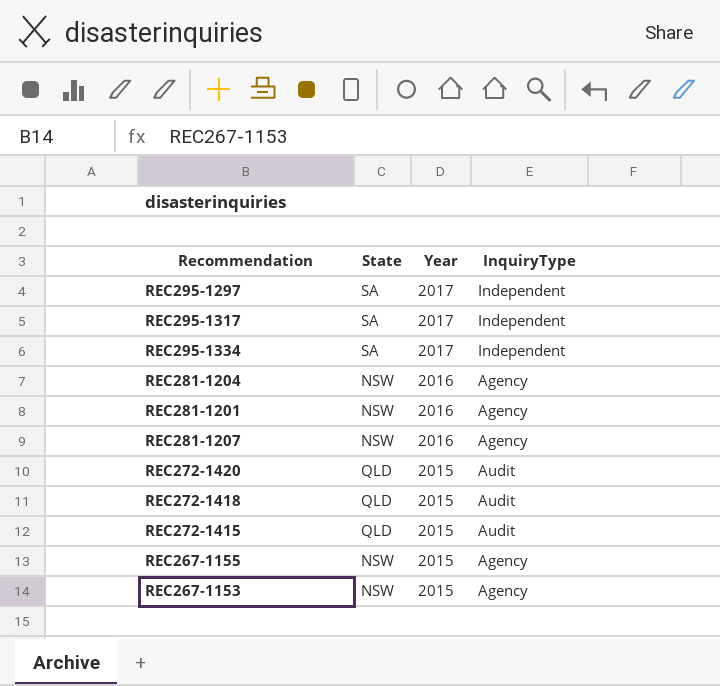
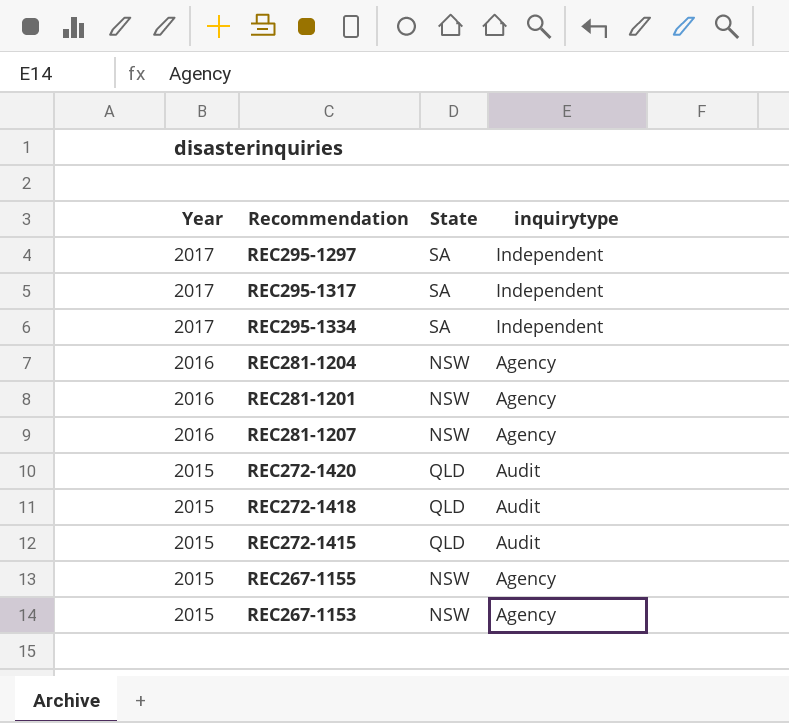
column Year | position: 3 -> 1
column name: InquiryType -> inquirytype

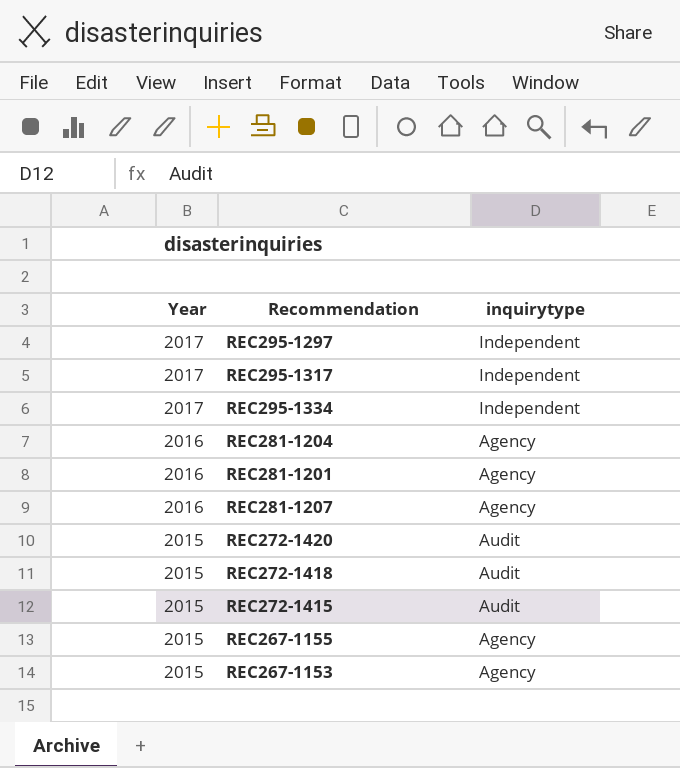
column State | position: 3 -> none

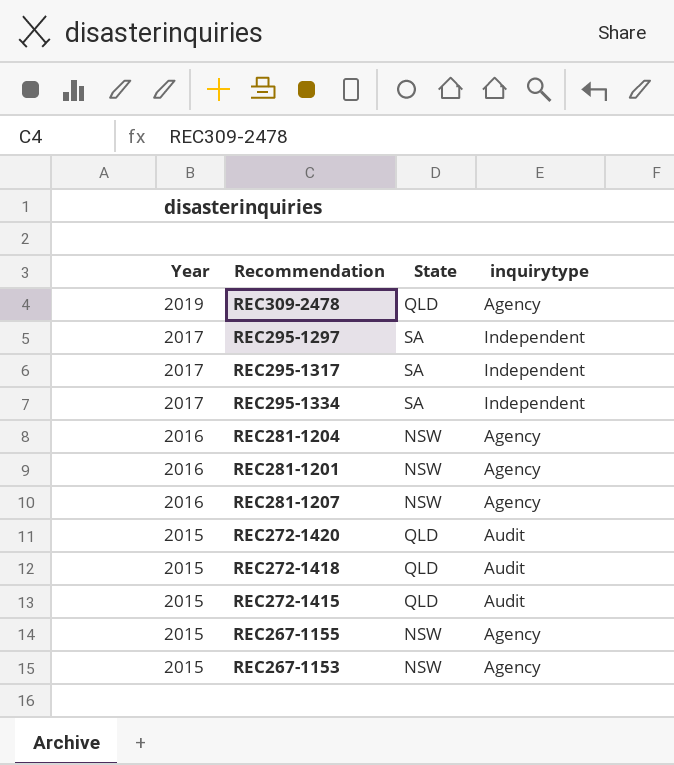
column State | position: none -> 3
row REC309-2478: none -> 2019 | QLD | Agency

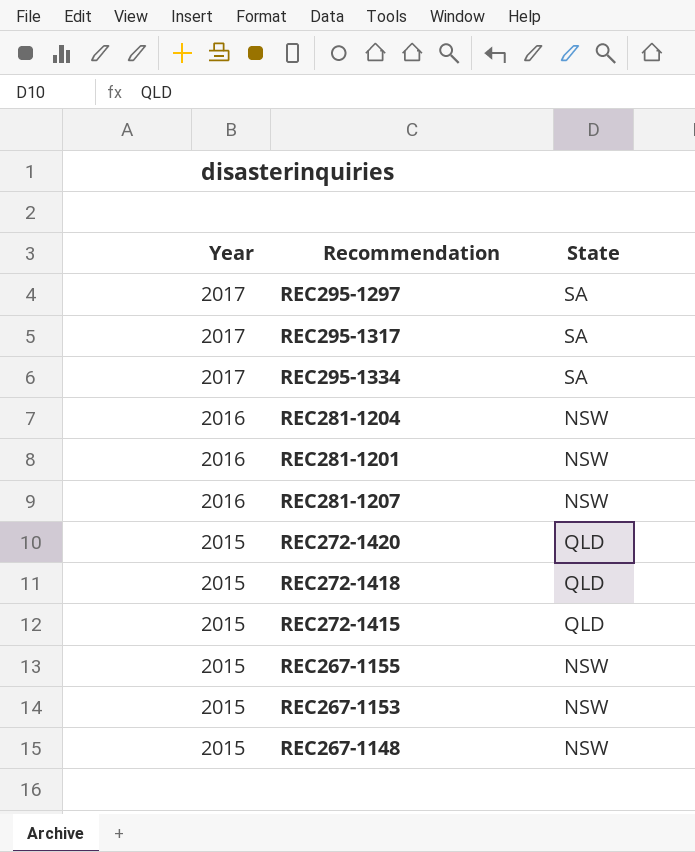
column inquirytype | position: 4 -> none
row REC309-2478: 2019 | QLD | Agency -> none
row REC267-1148: none -> 2015 | NSW

